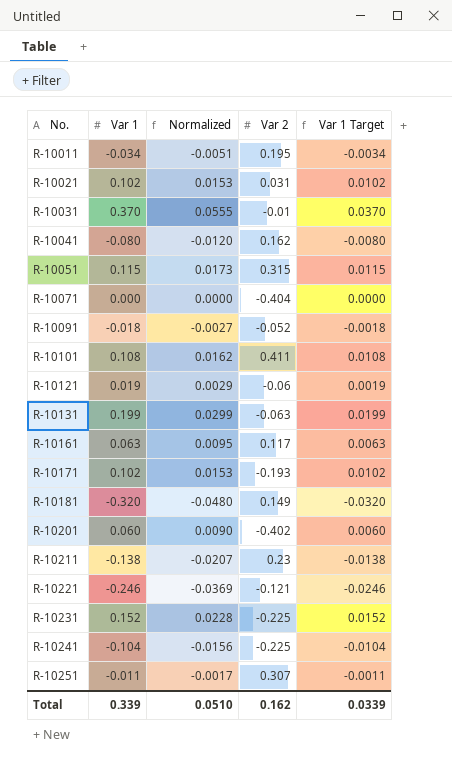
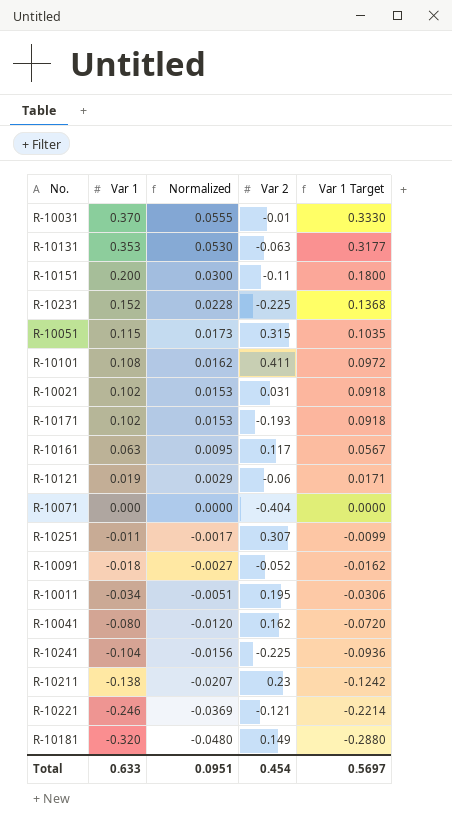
row order: No. ascending -> Var 1 descending
column Var 1 Target | formula: [Var 1] * 0.1 -> [Var 1] * 0.9
row R-10201: 0.060 | 0.0090 | -0.402 | 0.0060 -> none
R-10131 | Var 1: 0.199 -> 0.353
R-10131 | Normalized: 0.0299 -> 0.0530
row R-10151: none -> 0.200 | 0.0300 | -0.11 | 0.1800
Total | Var 1: 0.339 -> 0.633
Total | Normalized: 0.0510 -> 0.0951
Total | Var 2: 0.162 -> 0.454
Total | Var 1 Target: 0.0339 -> 0.5697

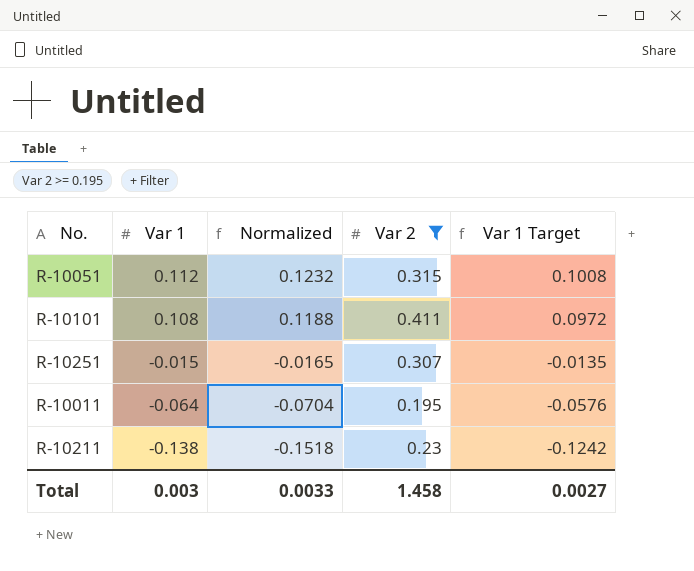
filter: none -> Var 2 >= 0.195
column Normalized | formula: [Var 1] * 0.15 -> [Var 1] * 1.1
R-10051 | Var 1: 0.115 -> 0.112
R-10051 | Var 1 Target: 0.1035 -> 0.1008
R-10251 | Var 1: -0.011 -> -0.015
R-10251 | Var 1 Target: -0.0099 -> -0.0135
R-10011 | Var 1: -0.034 -> -0.064
R-10011 | Var 1 Target: -0.0306 -> -0.0576
Total | Var 1: 0.633 -> 0.003
Total | Normalized: 0.0951 -> 0.0033
Total | Var 2: 0.454 -> 1.458
Total | Var 1 Target: 0.5697 -> 0.0027

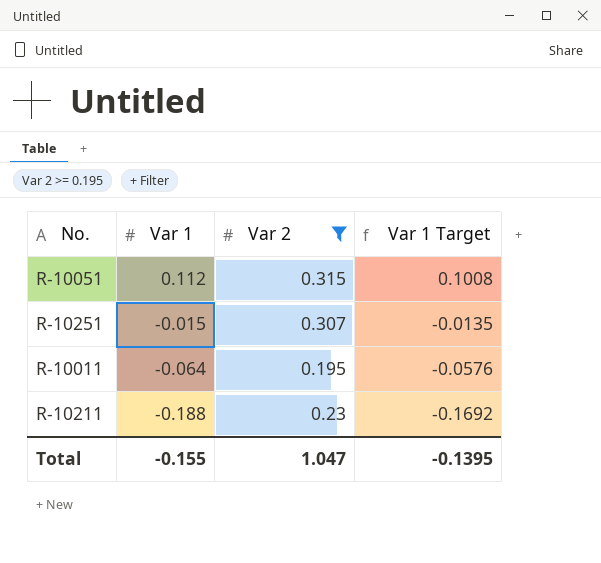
column Normalized | formula: [Var 1] * 1.1 -> none
row R-10101: 0.108 | 0.1188 | 0.411 | 0.0972 -> none
R-10211 | Var 1: -0.138 -> -0.188
R-10211 | Var 1 Target: -0.1242 -> -0.1692
Total | Var 1: 0.003 -> -0.155
Total | Var 2: 1.458 -> 1.047
Total | Var 1 Target: 0.0027 -> -0.1395

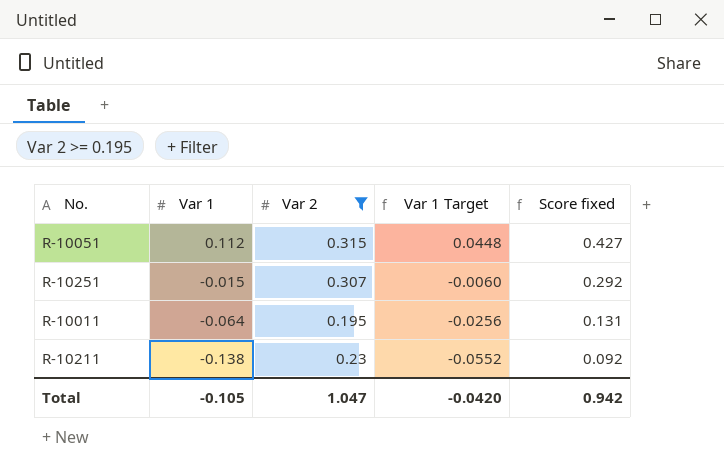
column Var 1 Target | formula: [Var 1] * 0.9 -> [Var 1] * 0.4
column Score fixed | formula: none -> [Var 1] + [Var 2]
R-10211 | Var 1: -0.188 -> -0.138
Total | Var 1: -0.155 -> -0.105
Total | Var 1 Target: -0.1395 -> -0.0420

